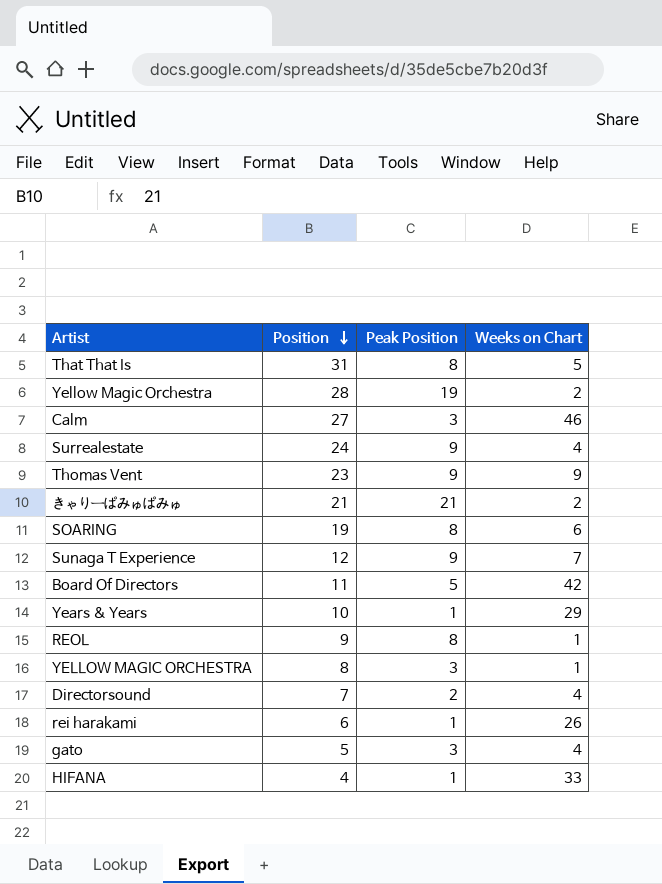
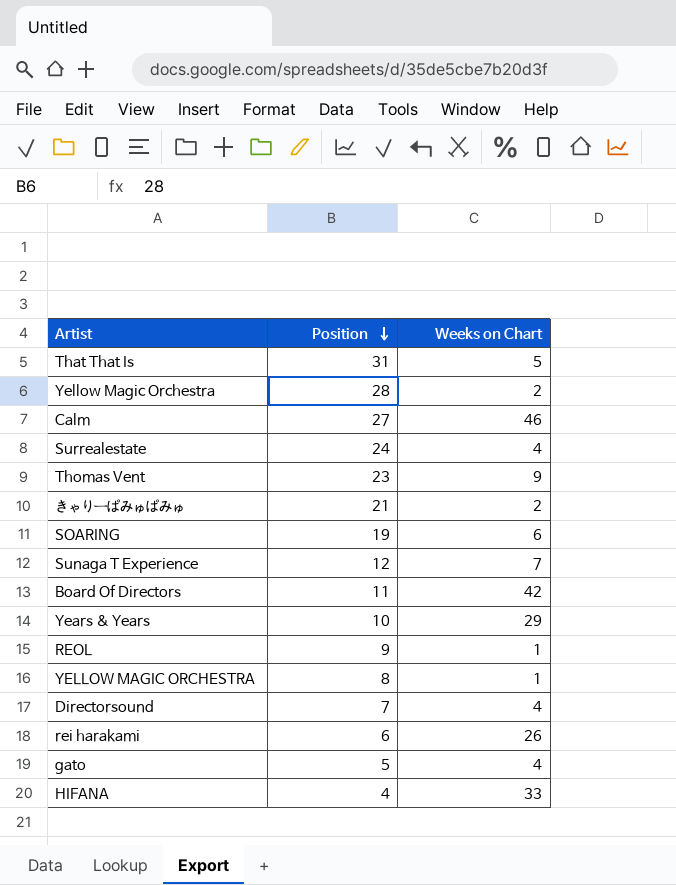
column Peak Position | position: 3 -> none

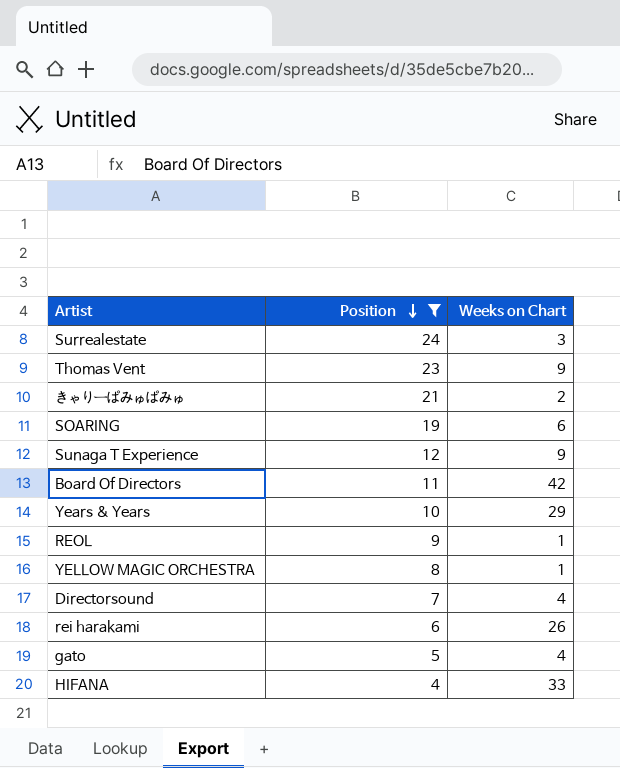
filter: none -> Position <= 24
Surrealestate | Weeks on Chart: 4 -> 3
Sunaga T Experience | Weeks on Chart: 7 -> 9

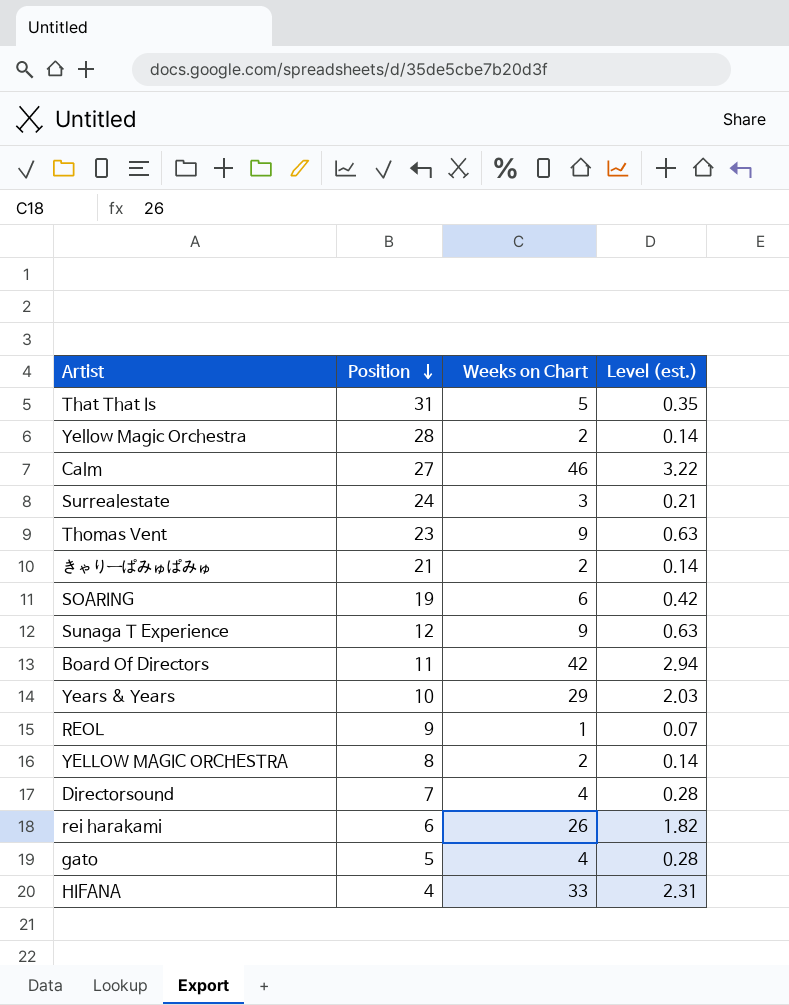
filter: Position <= 24 -> none
column Level (est.) | formula: none -> [Weeks on Chart] * 0.07
YELLOW MAGIC ORCHESTRA | Weeks on Chart: 1 -> 2

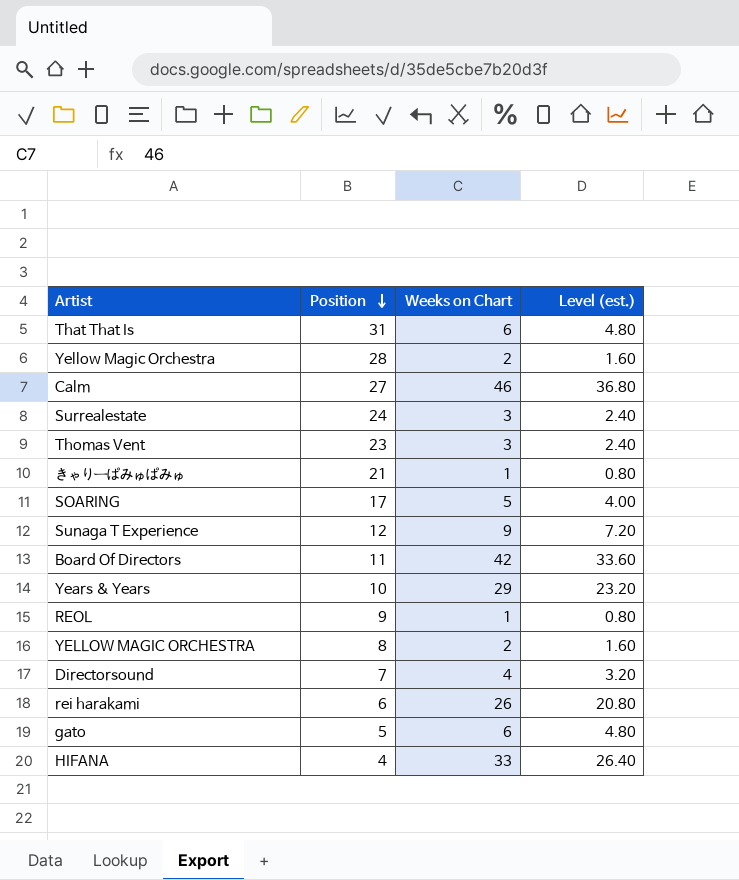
column Level (est.) | formula: [Weeks on Chart] * 0.07 -> [Weeks on Chart] * 0.8
That That Is | Weeks on Chart: 5 -> 6
Thomas Vent | Weeks on Chart: 9 -> 3
きゃりーぱみゅぱみゅ | Weeks on Chart: 2 -> 1
SOARING | Position: 19 -> 17
SOARING | Weeks on Chart: 6 -> 5
gato | Weeks on Chart: 4 -> 6

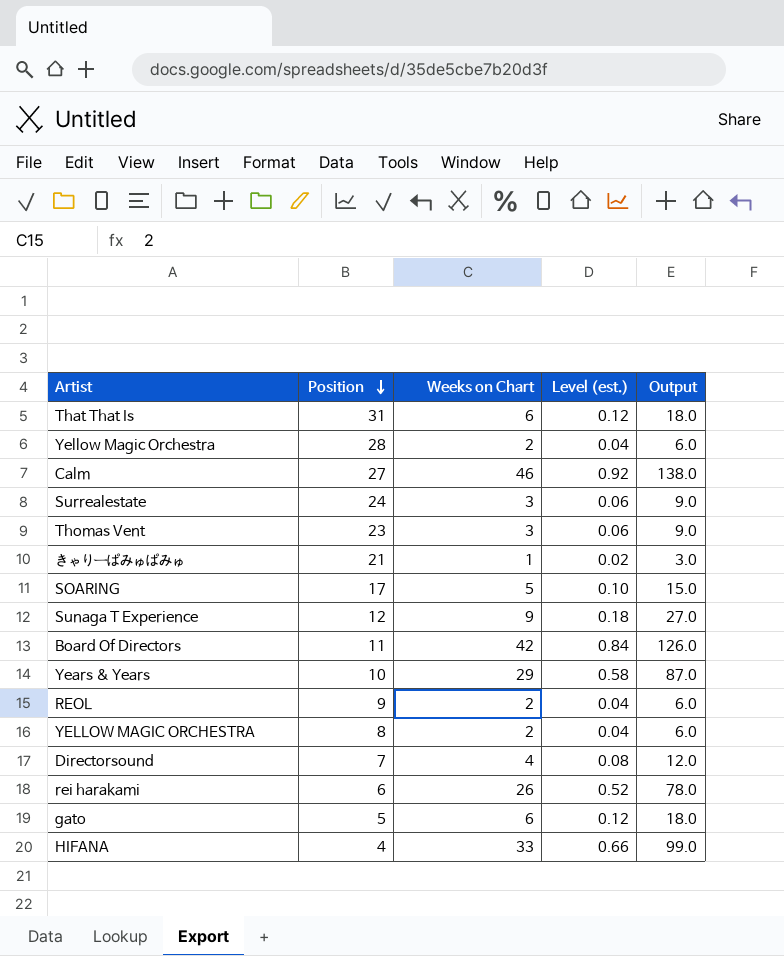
column Level (est.) | formula: [Weeks on Chart] * 0.8 -> [Weeks on Chart] * 0.02
column Output | formula: none -> [Weeks on Chart] * 3
REOL | Weeks on Chart: 1 -> 2

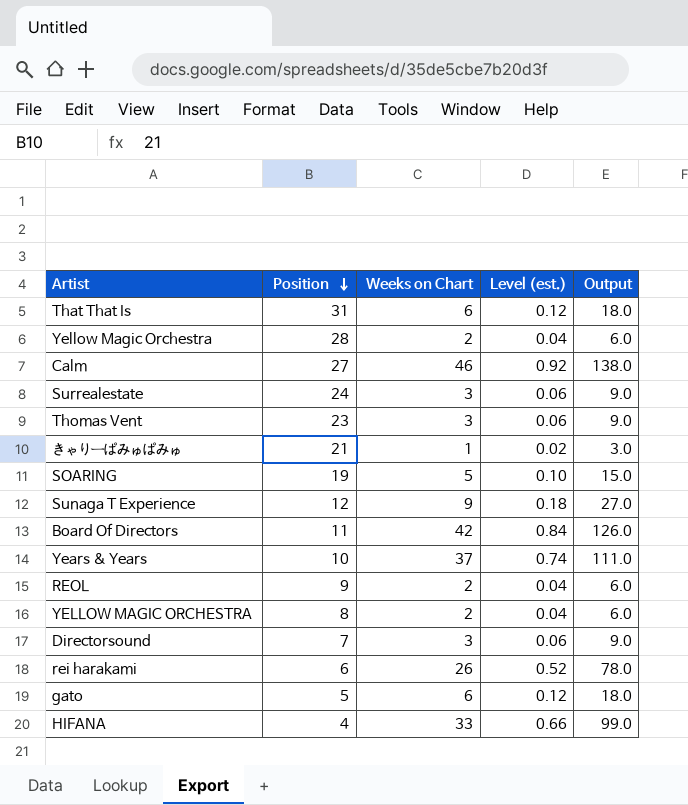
SOARING | Position: 17 -> 19
Years & Years | Weeks on Chart: 29 -> 37
Years & Years | Level (est.): 0.58 -> 0.74
Years & Years | Output: 87.0 -> 111.0
Directorsound | Weeks on Chart: 4 -> 3
Directorsound | Level (est.): 0.08 -> 0.06
Directorsound | Output: 12.0 -> 9.0

